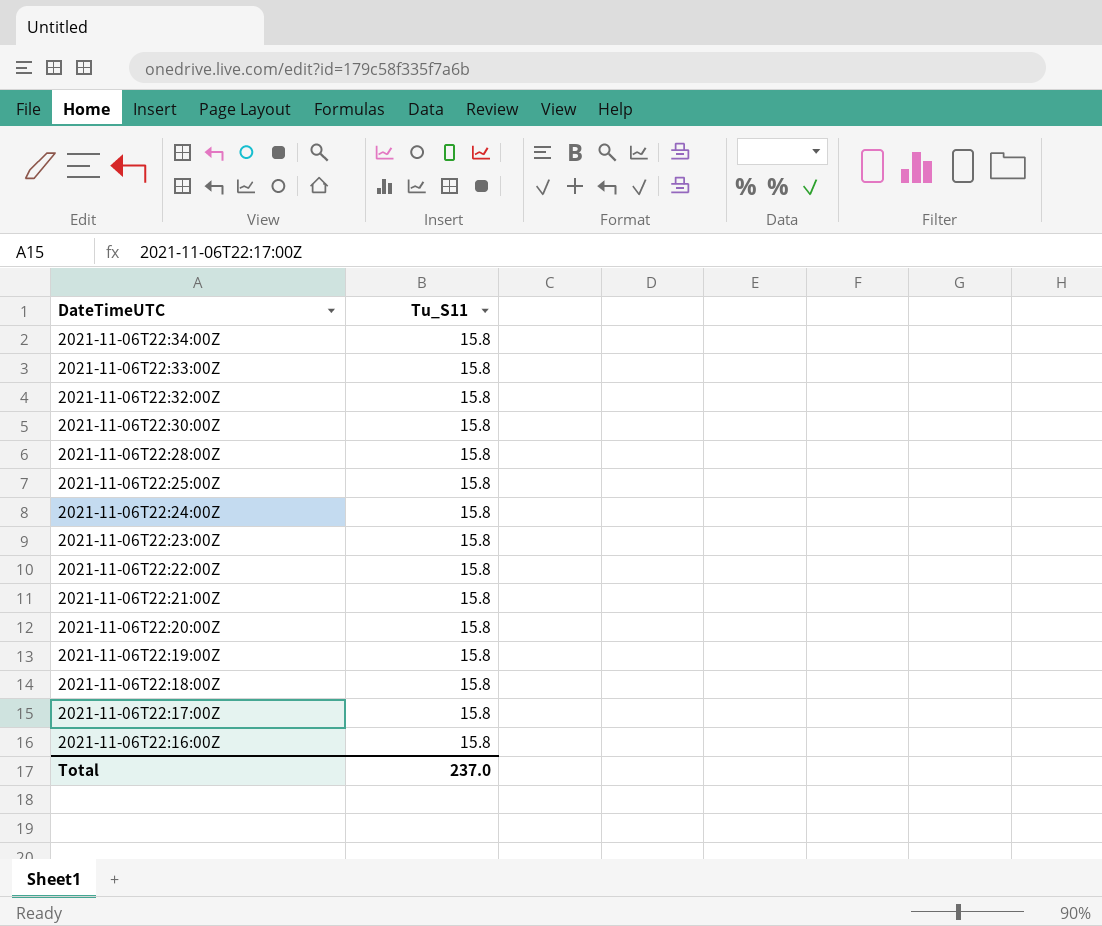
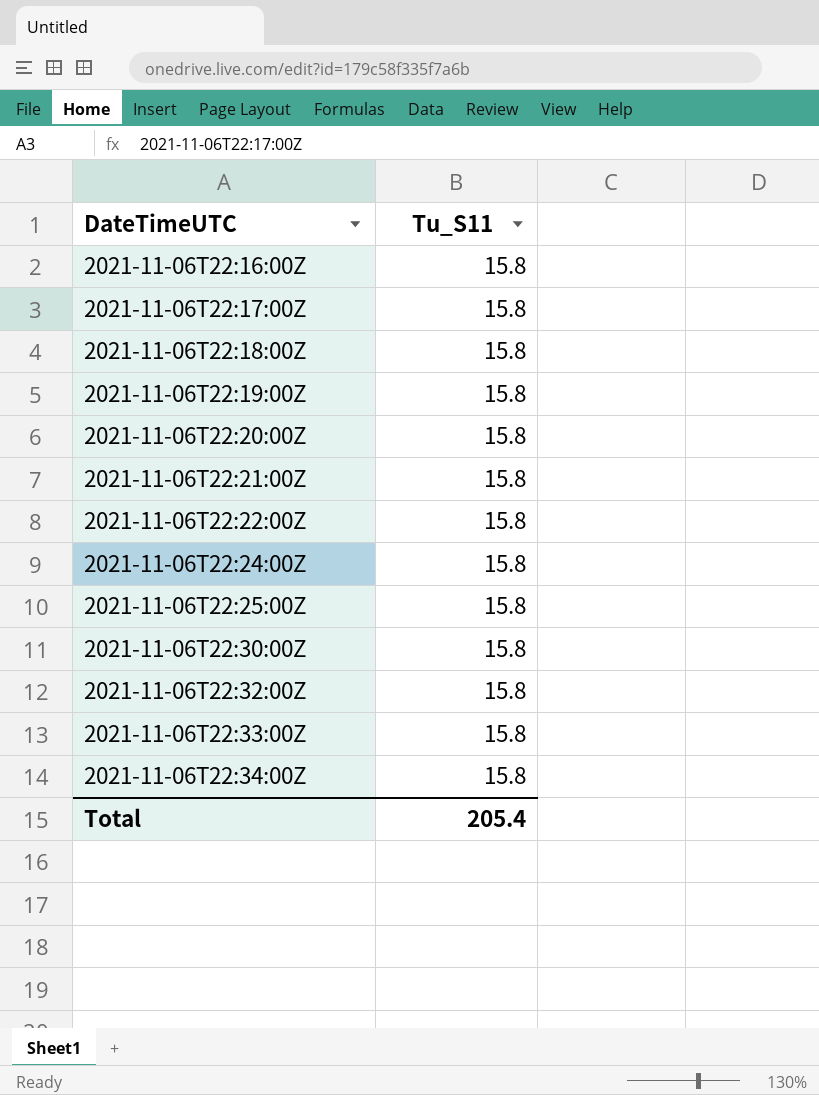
row order: DateTimeUTC descending -> DateTimeUTC ascending
row 2021-11-06T22:28:00Z: 15.8 -> none
row 2021-11-06T22:23:00Z: 15.8 -> none
Total | Tu_S11: 237.0 -> 205.4

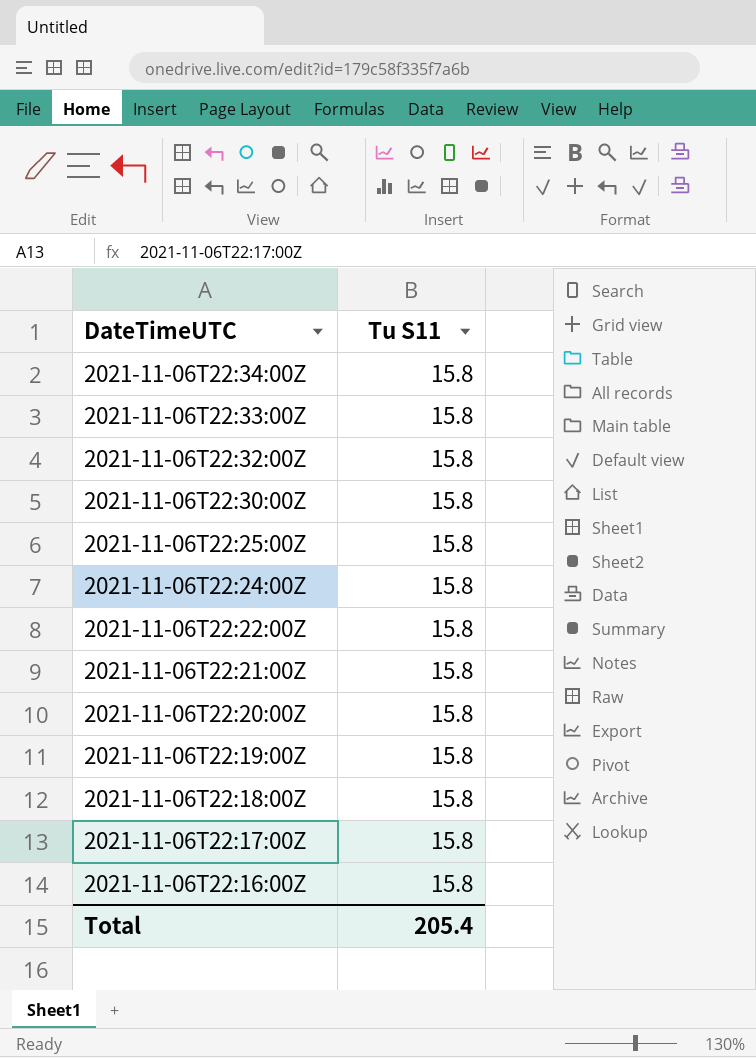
row order: DateTimeUTC ascending -> DateTimeUTC descending
column name: Tu_S11 -> Tu S11

